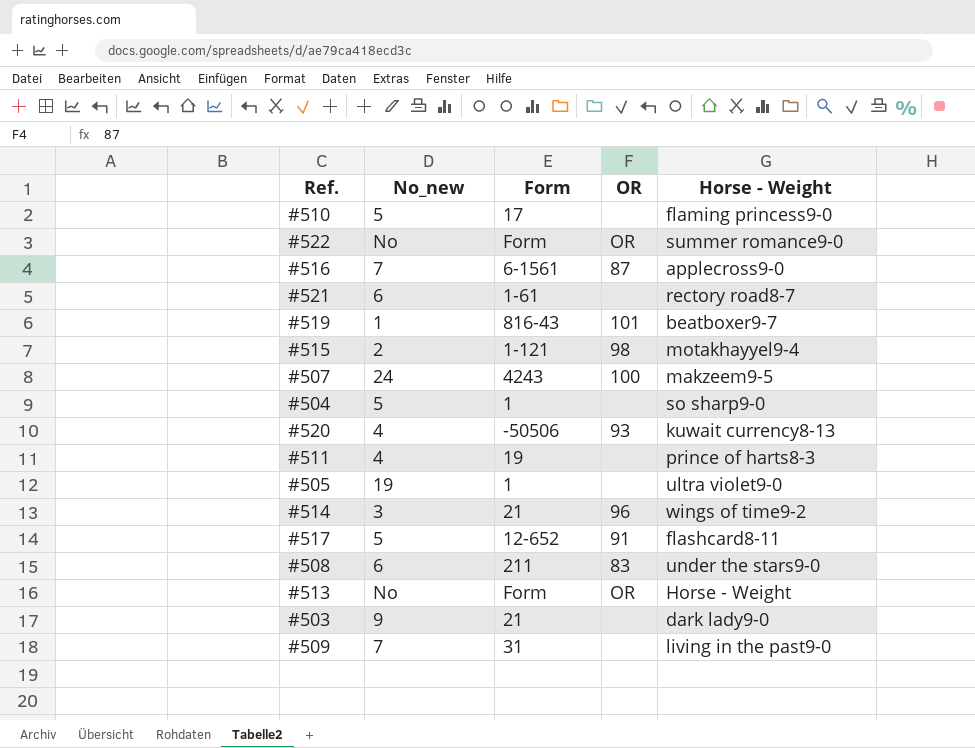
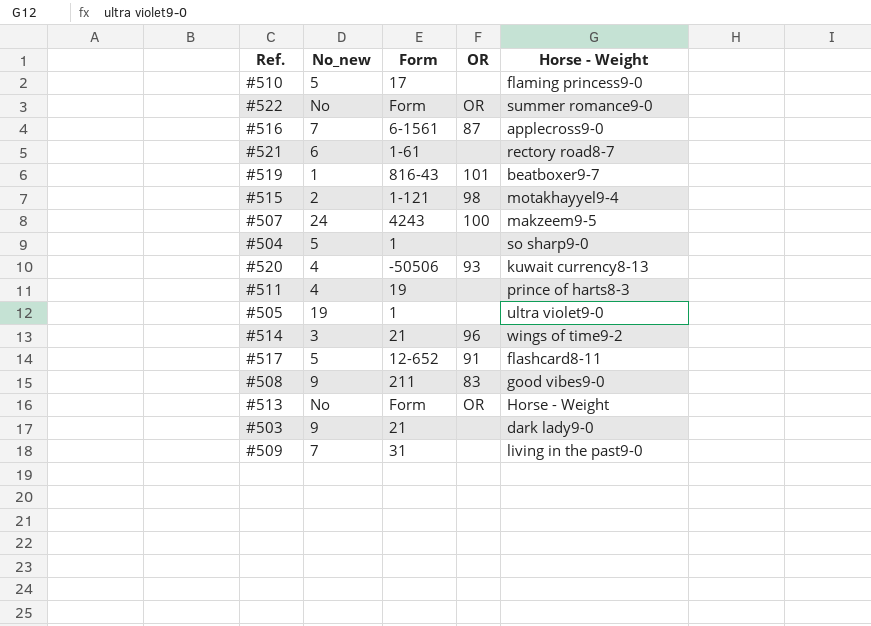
#508 | No_new: 6 -> 9
#508 | Horse - Weight: under the stars9-0 -> good vibes9-0

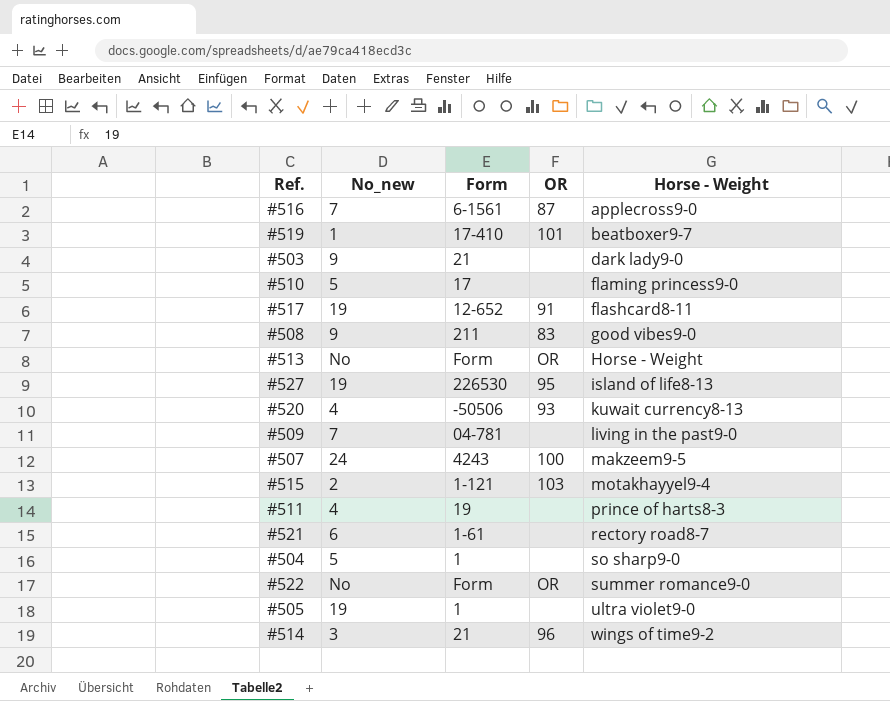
row order: none -> Horse - Weight ascending
#519 | Form: 816-43 -> 17-410
#517 | No_new: 5 -> 19
row #527: none -> 19 | 226530 | 95 | island of life8-13
#509 | Form: 31 -> 04-781
#515 | OR: 98 -> 103

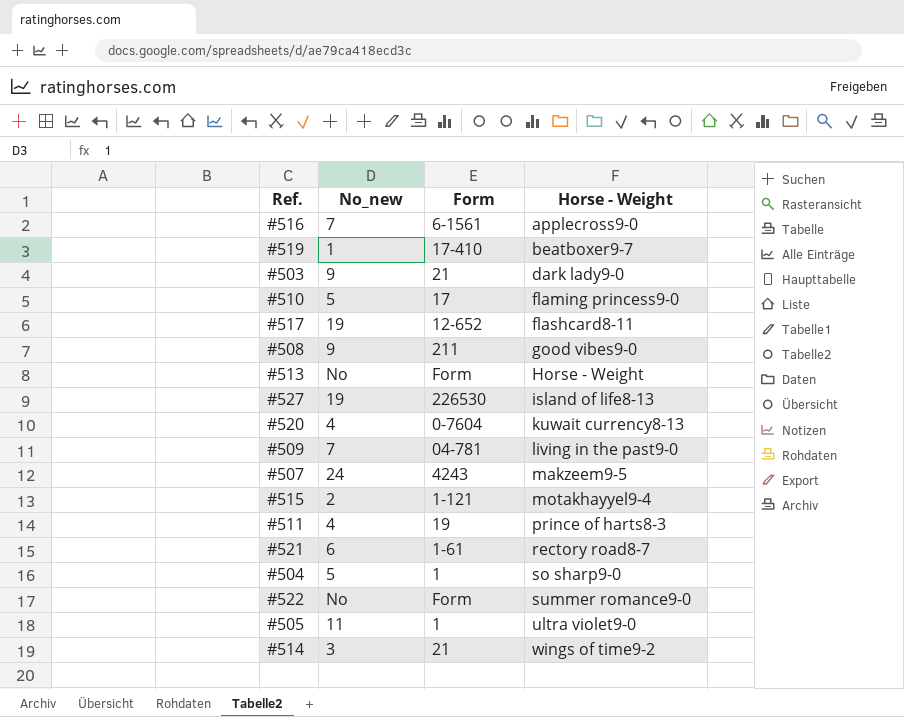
column OR | position: 4 -> none
#520 | Form: -50506 -> 0-7604
#505 | No_new: 19 -> 11

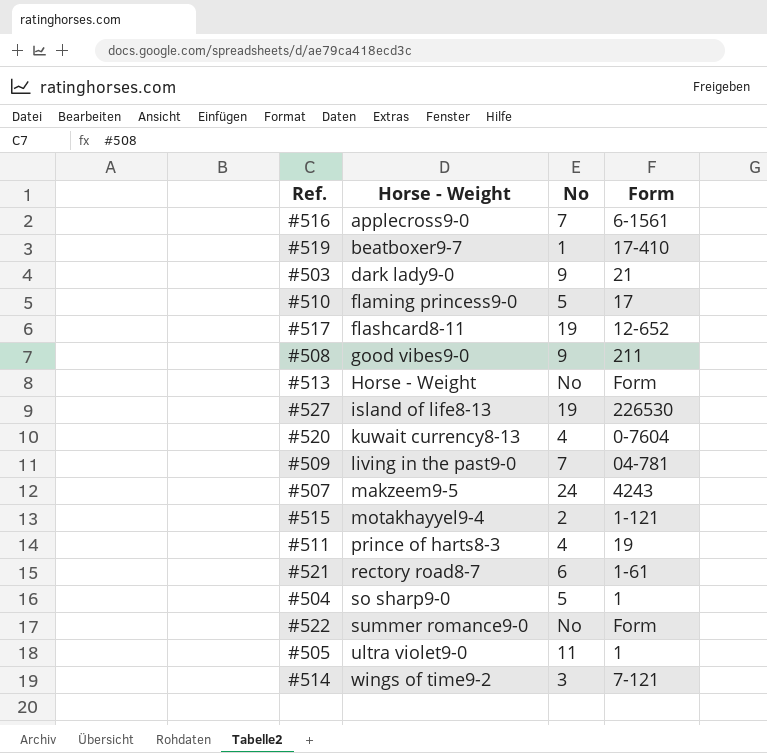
column Horse - Weight | position: 4 -> 2
column name: No_new -> No
#514 | Form: 21 -> 7-121

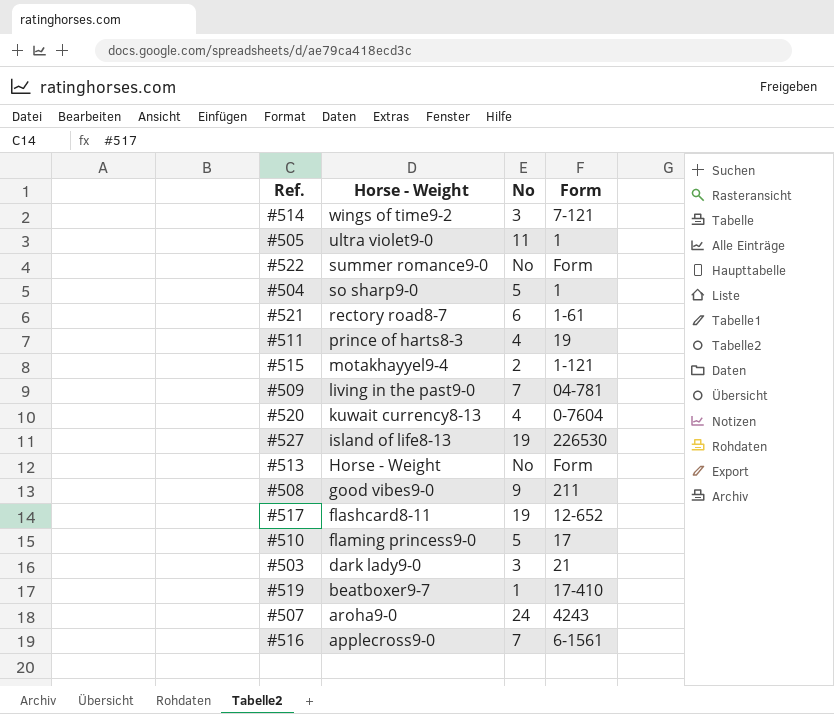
row order: Horse - Weight ascending -> Horse - Weight descending
#503 | No: 9 -> 3
#507 | Horse - Weight: makzeem9-5 -> aroha9-0

